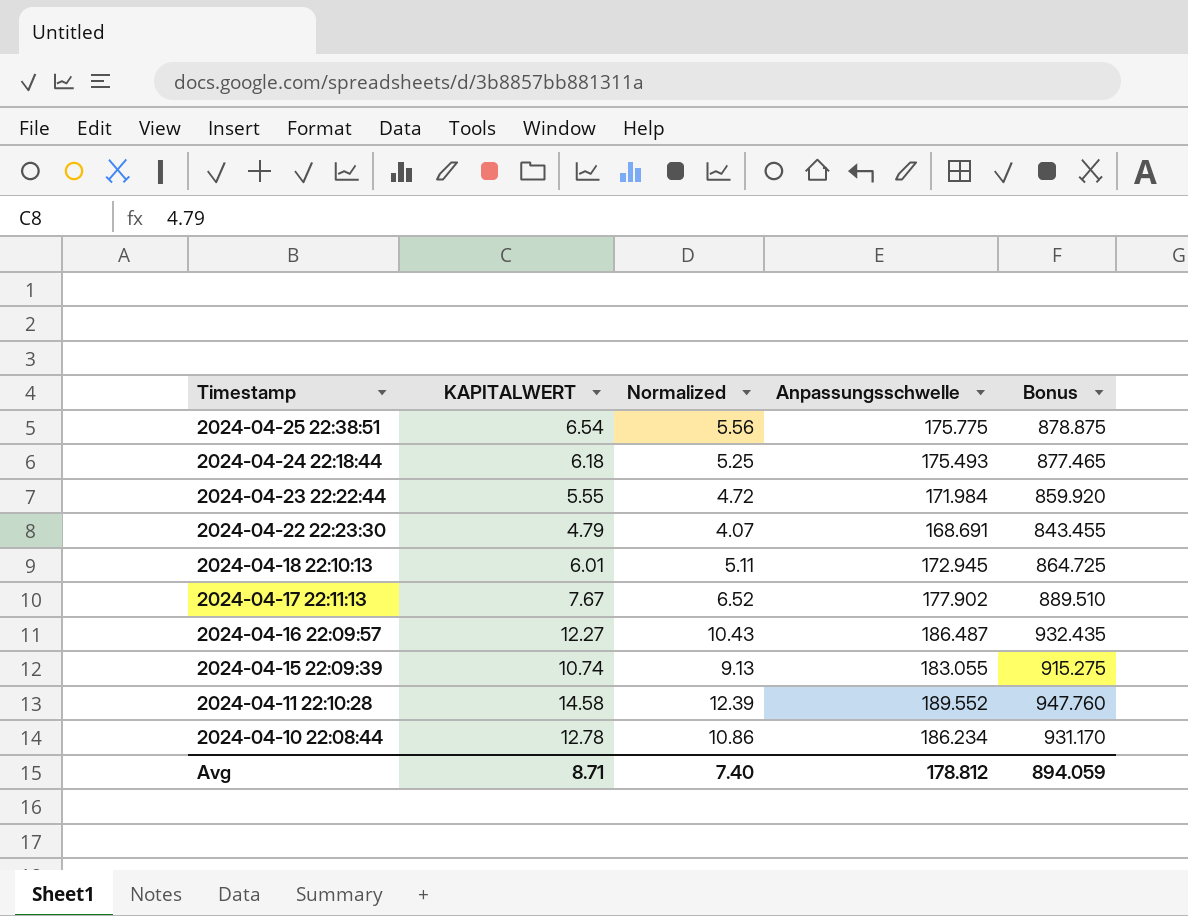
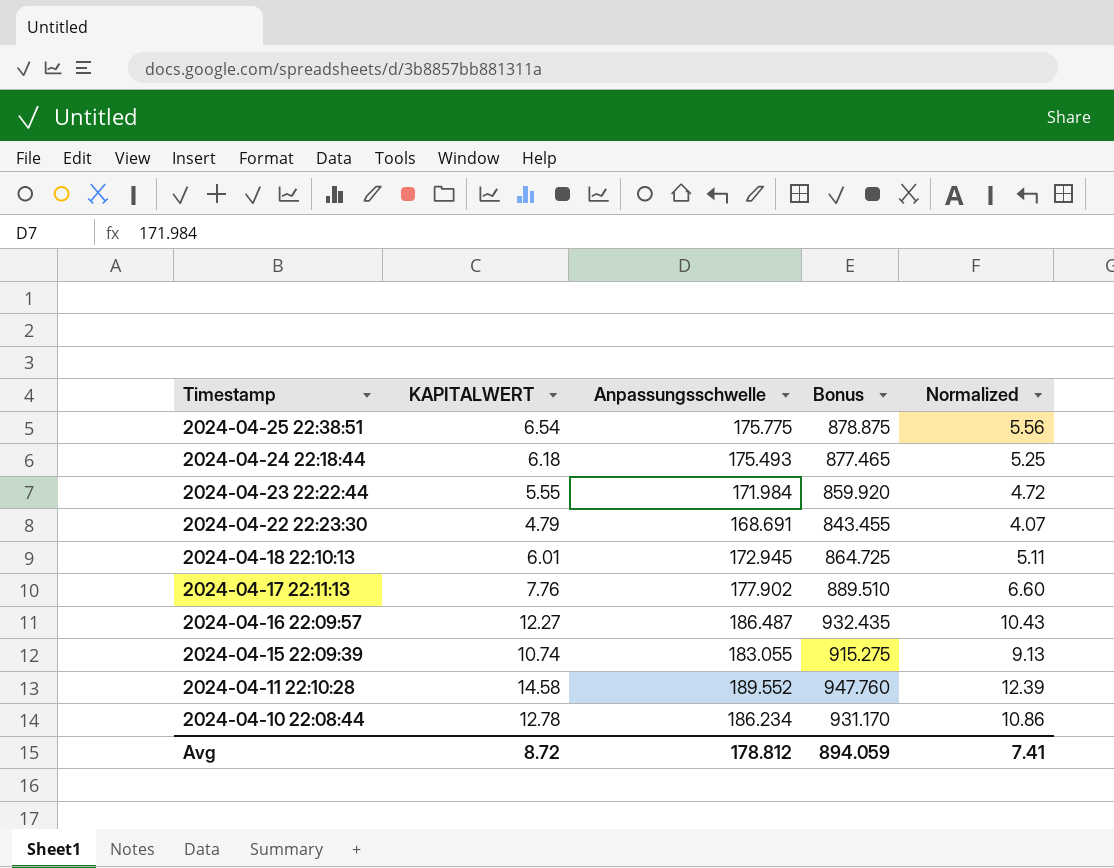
column Normalized | position: 3 -> 5
2024-04-17 22:11:13 | KAPITALWERT: 7.67 -> 7.76
2024-04-17 22:11:13 | Normalized: 6.52 -> 6.60
Avg | KAPITALWERT: 8.71 -> 8.72
Avg | Normalized: 7.40 -> 7.41

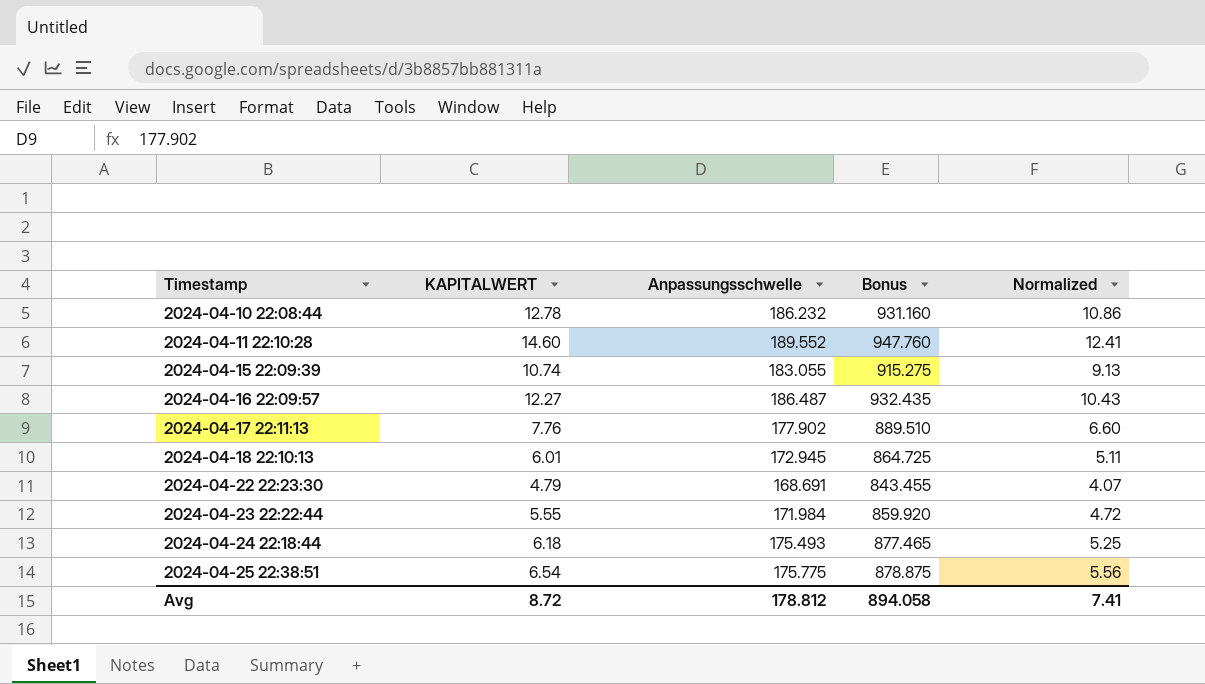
row order: Timestamp descending -> Timestamp ascending
2024-04-10 22:08:44 | Anpassungsschwelle: 186.234 -> 186.232
2024-04-10 22:08:44 | Bonus: 931.170 -> 931.160
2024-04-11 22:10:28 | KAPITALWERT: 14.58 -> 14.60
2024-04-11 22:10:28 | Normalized: 12.39 -> 12.41
Avg | Bonus: 894.059 -> 894.058

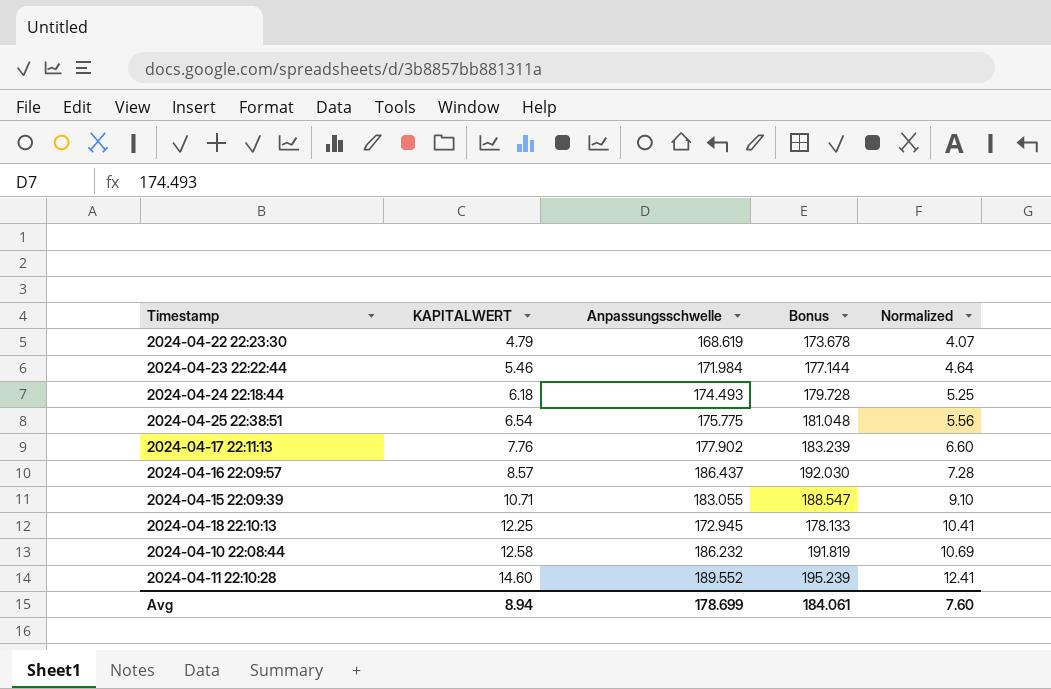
row order: Timestamp ascending -> KAPITALWERT ascending
column Bonus | formula: [Anpassungsschwelle] * 5 -> [Anpassungsschwelle] * 1.03
2024-04-22 22:23:30 | Anpassungsschwelle: 168.691 -> 168.619
2024-04-23 22:22:44 | KAPITALWERT: 5.55 -> 5.46
2024-04-23 22:22:44 | Normalized: 4.72 -> 4.64
2024-04-24 22:18:44 | Anpassungsschwelle: 175.493 -> 174.493
2024-04-16 22:09:57 | KAPITALWERT: 12.27 -> 8.57
2024-04-16 22:09:57 | Anpassungsschwelle: 186.487 -> 186.437
2024-04-16 22:09:57 | Normalized: 10.43 -> 7.28
2024-04-15 22:09:39 | KAPITALWERT: 10.74 -> 10.71
2024-04-15 22:09:39 | Normalized: 9.13 -> 9.10
2024-04-18 22:10:13 | KAPITALWERT: 6.01 -> 12.25
2024-04-18 22:10:13 | Normalized: 5.11 -> 10.41
2024-04-10 22:08:44 | KAPITALWERT: 12.78 -> 12.58
2024-04-10 22:08:44 | Normalized: 10.86 -> 10.69
Avg | KAPITALWERT: 8.72 -> 8.94
Avg | Anpassungsschwelle: 178.812 -> 178.699
Avg | Bonus: 894.058 -> 184.061
Avg | Normalized: 7.41 -> 7.60

